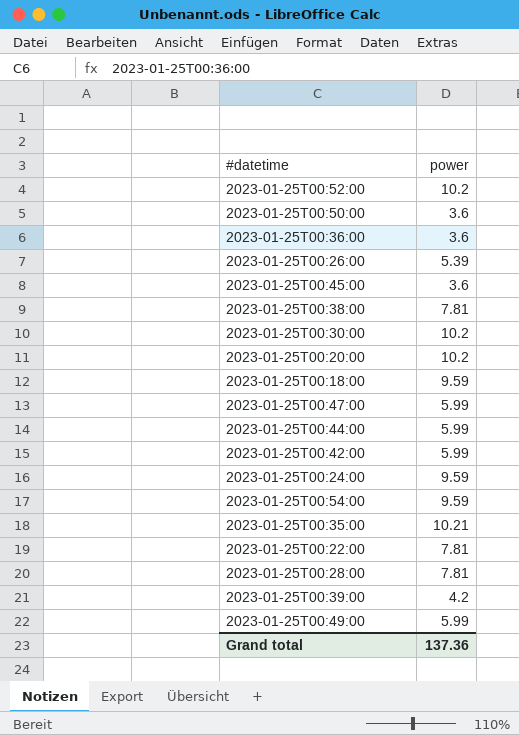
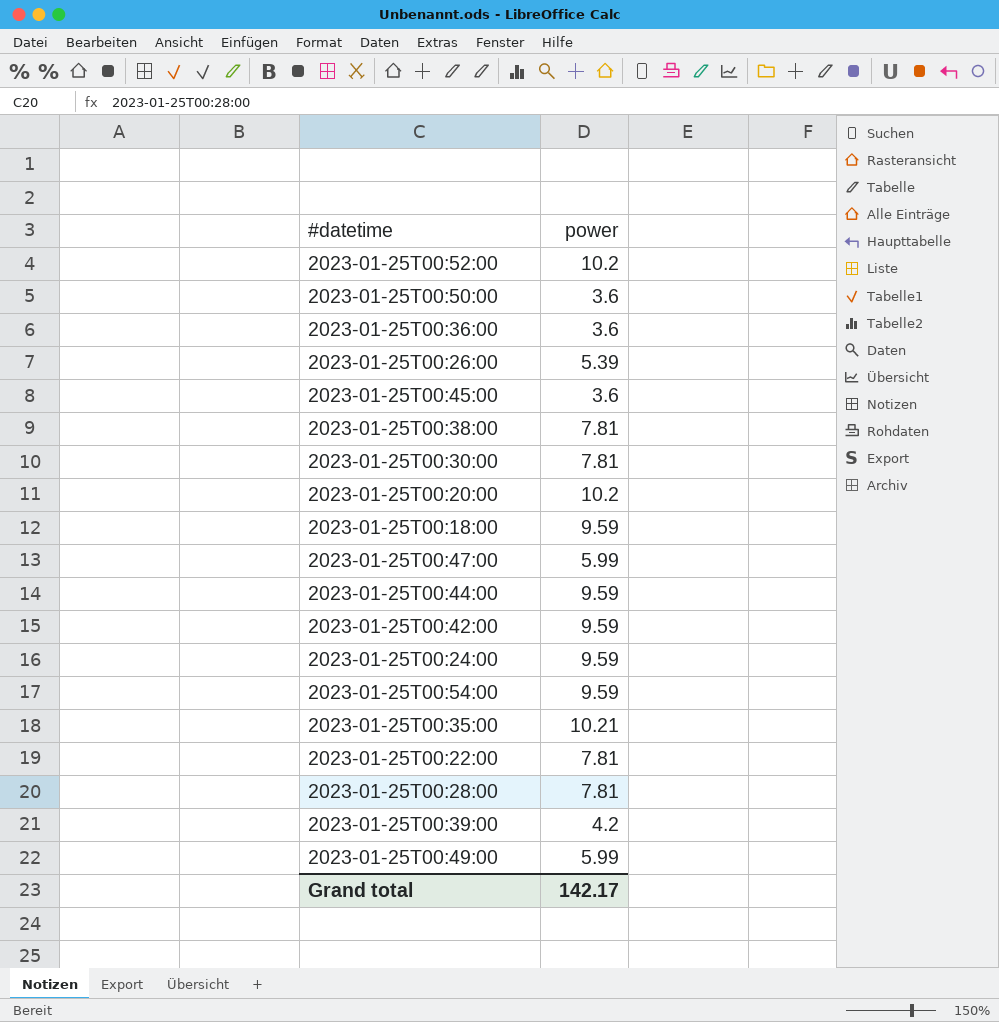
2023-01-25T00:30:00 | power: 10.2 -> 7.81
2023-01-25T00:44:00 | power: 5.99 -> 9.59
2023-01-25T00:42:00 | power: 5.99 -> 9.59
Grand total | power: 137.36 -> 142.17

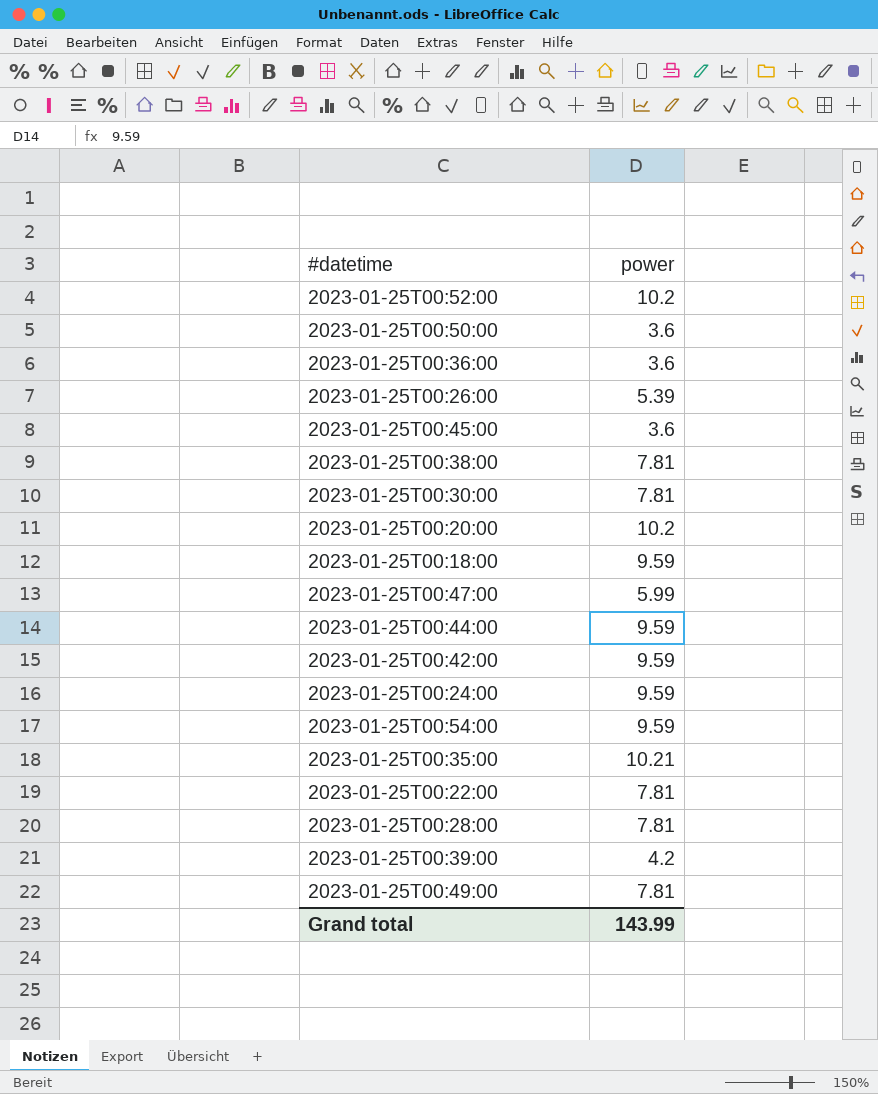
2023-01-25T00:49:00 | power: 5.99 -> 7.81
Grand total | power: 142.17 -> 143.99

